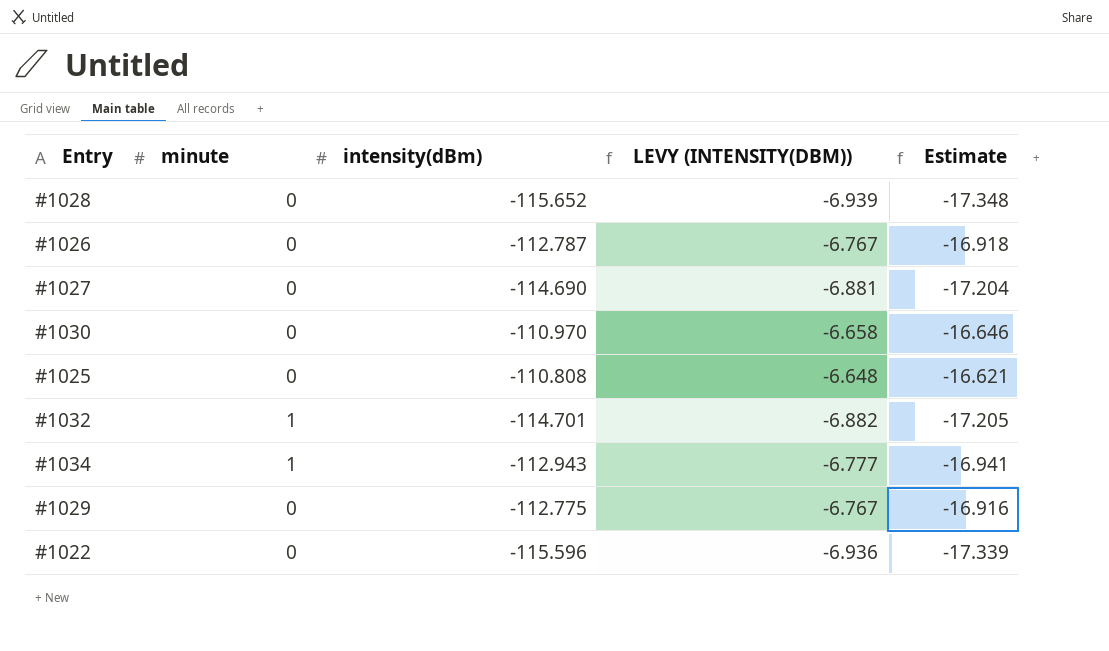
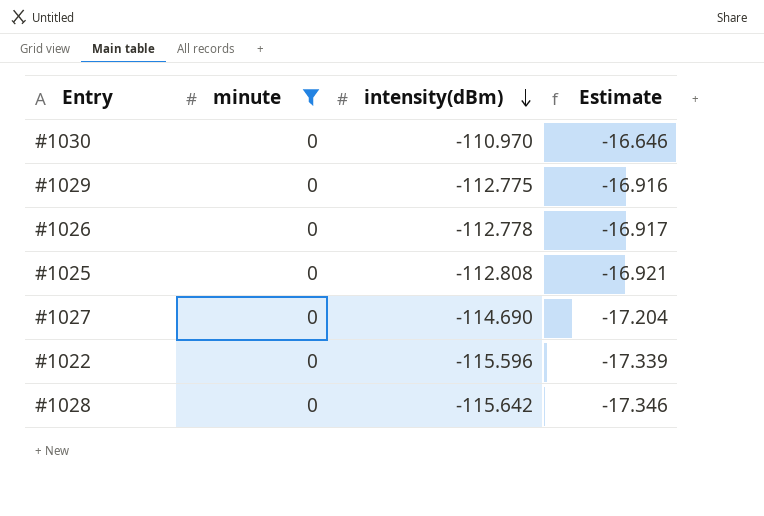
filter: none -> minute = 0
row order: none -> intensity(dBm) descending
column LEVY (INTENSITY(DBM)) | formula: [intensity(dBm)] * 0.06 -> none
#1026 | intensity(dBm): -112.787 -> -112.778
#1026 | Estimate: -16.918 -> -16.917
#1025 | intensity(dBm): -110.808 -> -112.808
#1025 | Estimate: -16.621 -> -16.921
#1028 | intensity(dBm): -115.652 -> -115.642
#1028 | Estimate: -17.348 -> -17.346

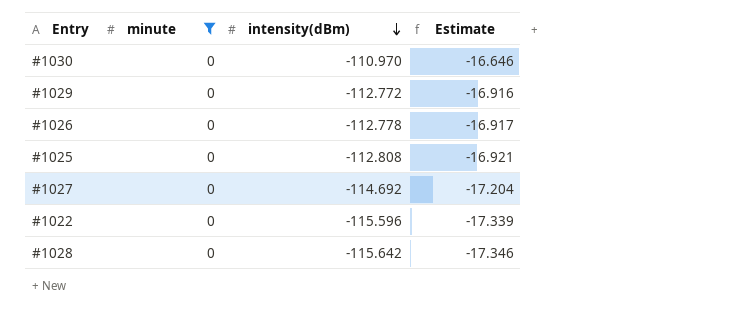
#1029 | intensity(dBm): -112.775 -> -112.772
#1027 | intensity(dBm): -114.690 -> -114.692

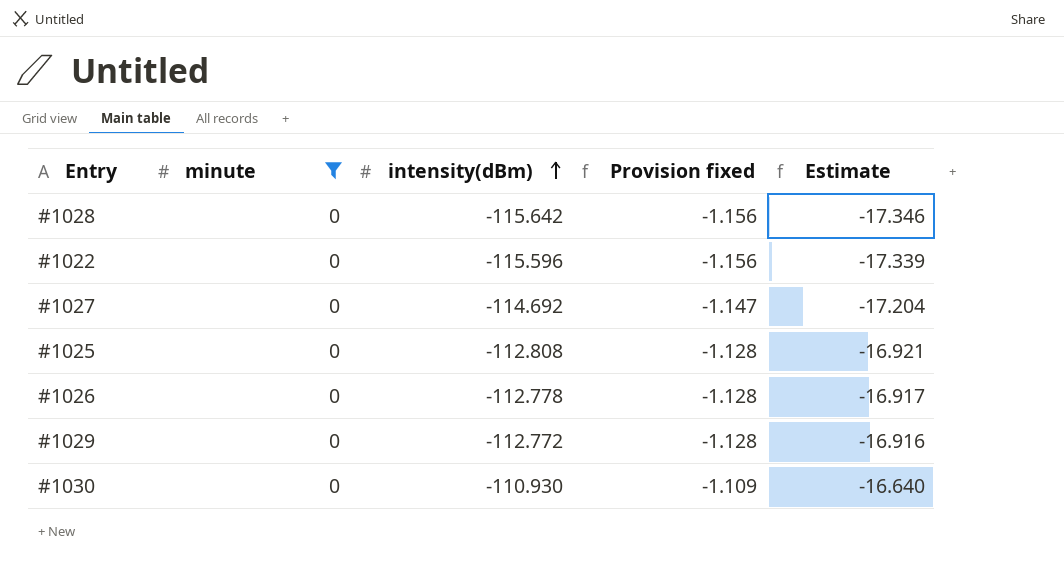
row order: intensity(dBm) descending -> intensity(dBm) ascending
column Provision fixed | formula: none -> [intensity(dBm)] * 0.01
#1030 | intensity(dBm): -110.970 -> -110.930
#1030 | Estimate: -16.646 -> -16.640

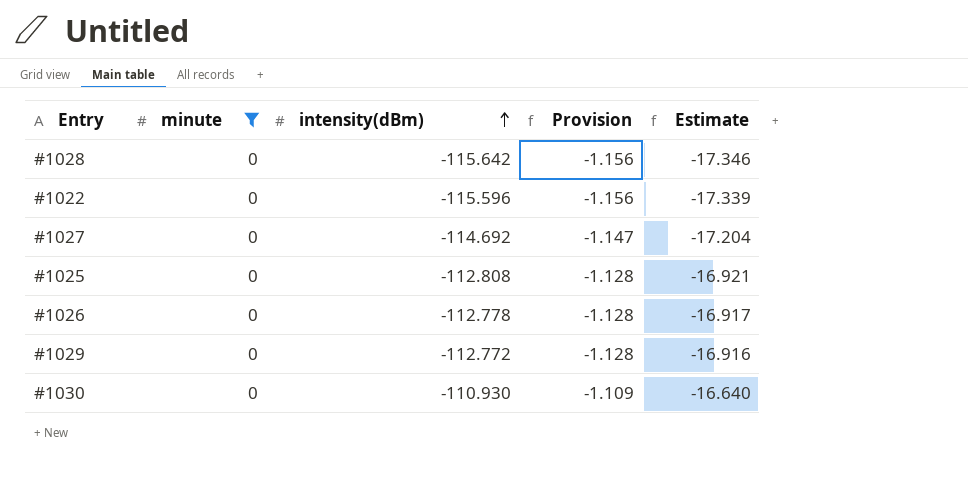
column name: Provision fixed -> Provision

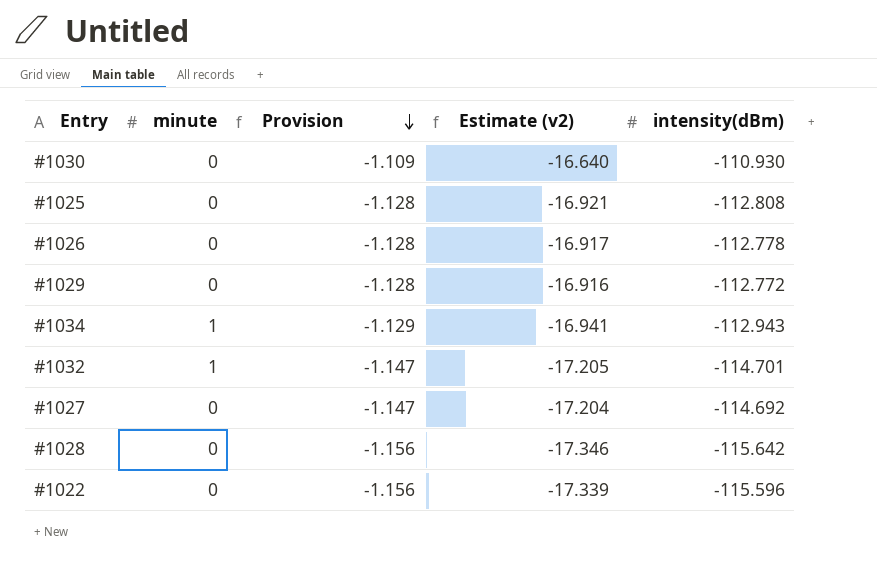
filter: minute = 0 -> none
row order: intensity(dBm) ascending -> Provision descending
column name: Estimate -> Estimate (v2)
column intensity(dBm) | position: 3 -> 5

